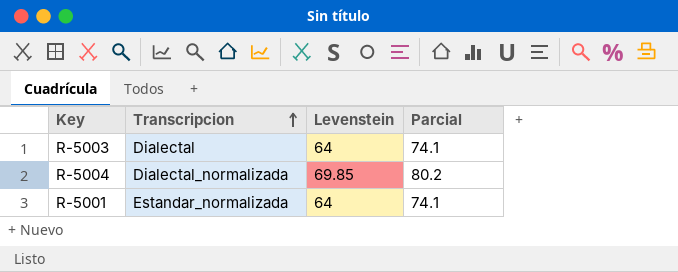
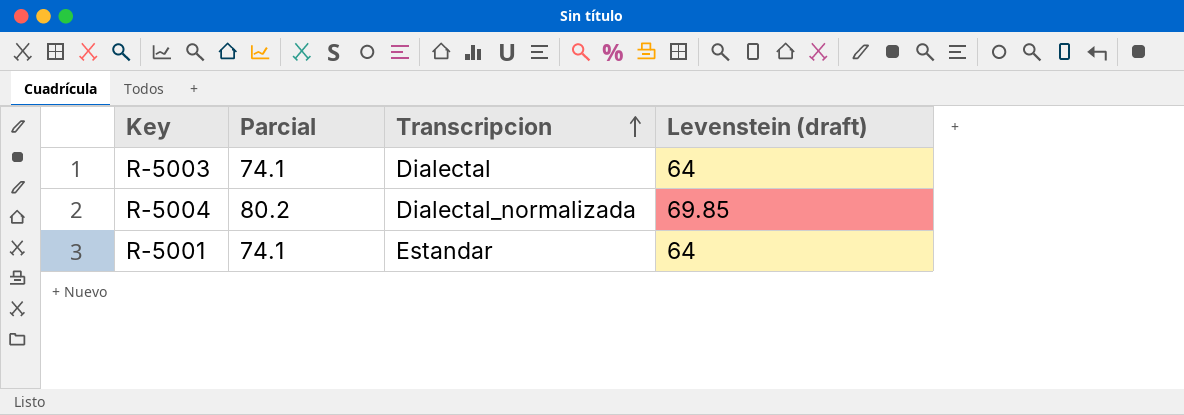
column Parcial | position: 4 -> 2
column name: Levenstein -> Levenstein (draft)
R-5001 | Transcripcion: Estandar_normalizada -> Estandar

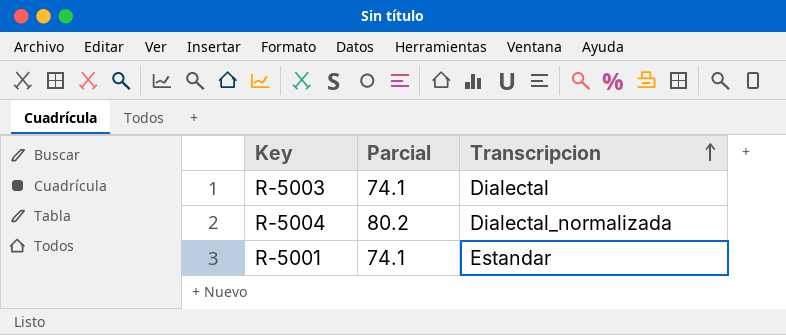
column Levenstein (draft) | position: 4 -> none

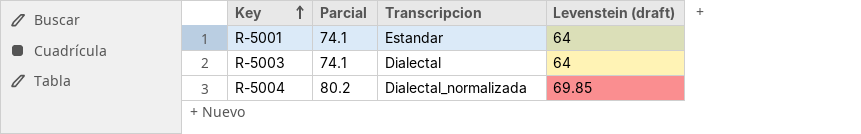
row order: Transcripcion ascending -> Key ascending
column Levenstein (draft) | position: none -> 4

